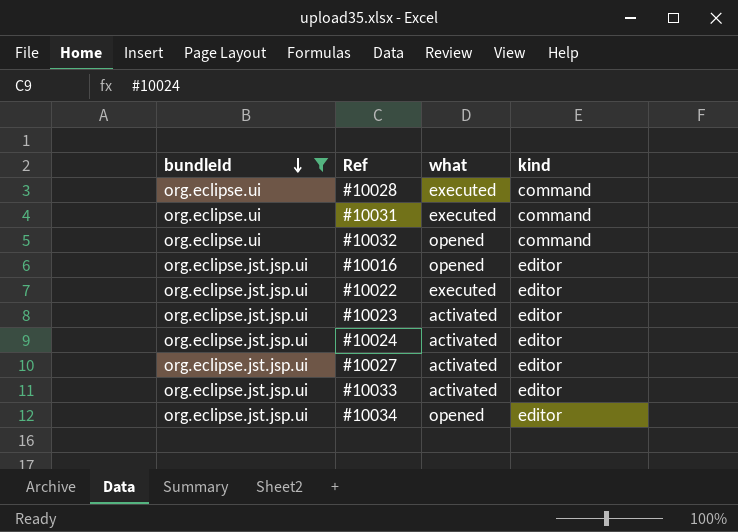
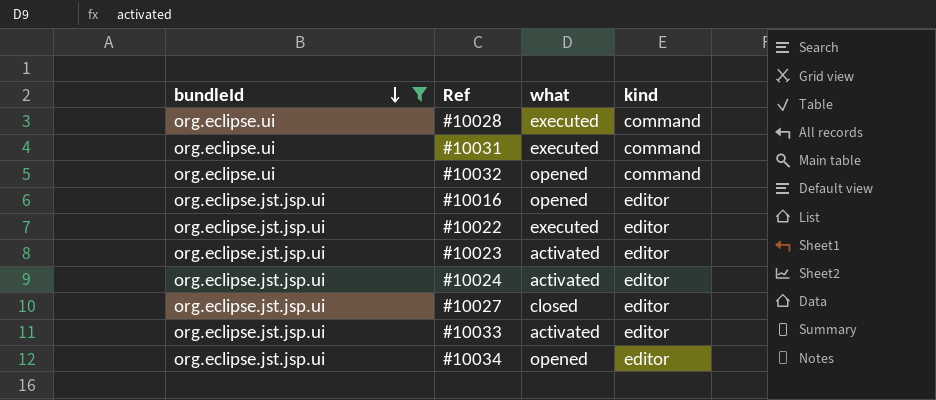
#10027 | what: activated -> closed

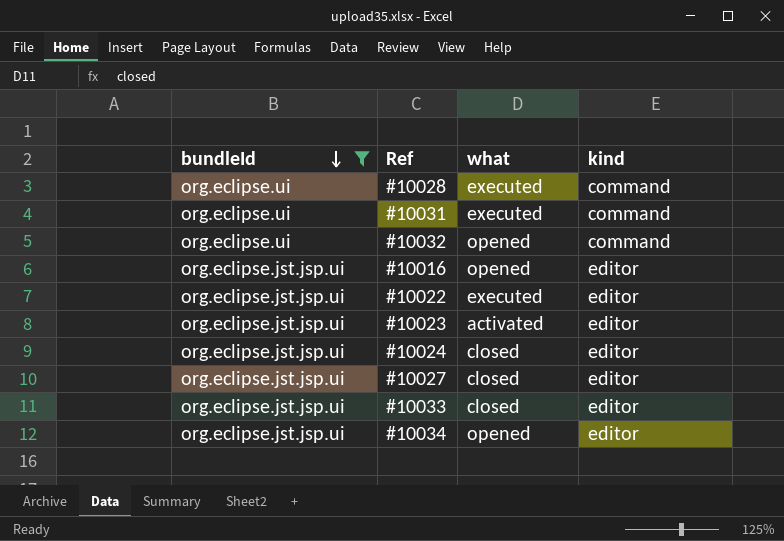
#10024 | what: activated -> closed
#10033 | what: activated -> closed

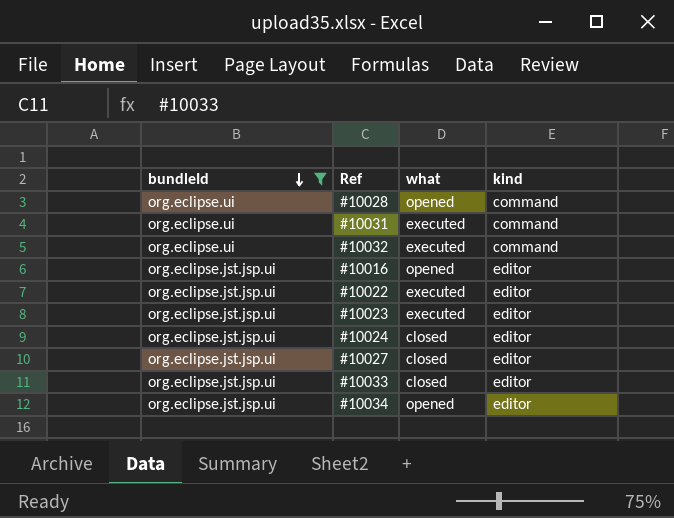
#10028 | what: executed -> opened
#10032 | what: opened -> executed
#10023 | what: activated -> executed

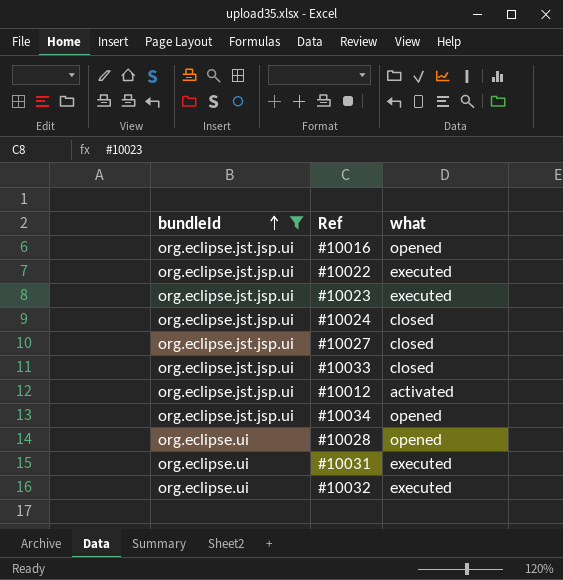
row order: bundleId descending -> bundleId ascending
column kind | position: 4 -> none
row #10012: none -> org.eclipse.jst.jsp.ui | activated

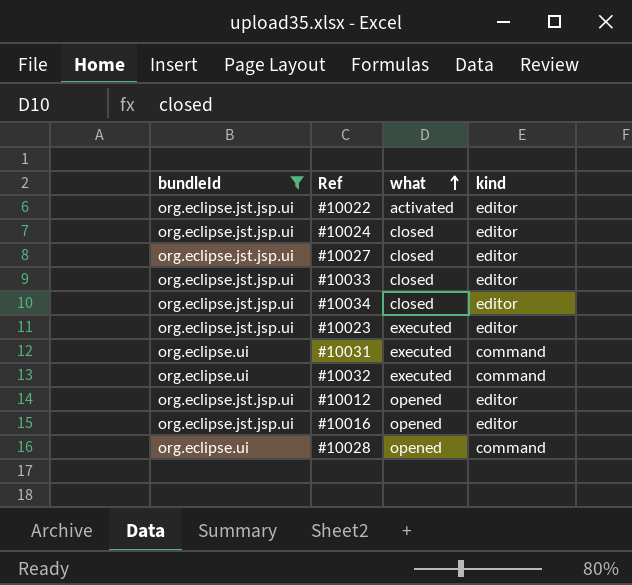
row order: bundleId ascending -> what ascending
column kind | position: none -> 4
#10022 | what: executed -> activated
#10034 | what: opened -> closed
#10012 | what: activated -> opened

